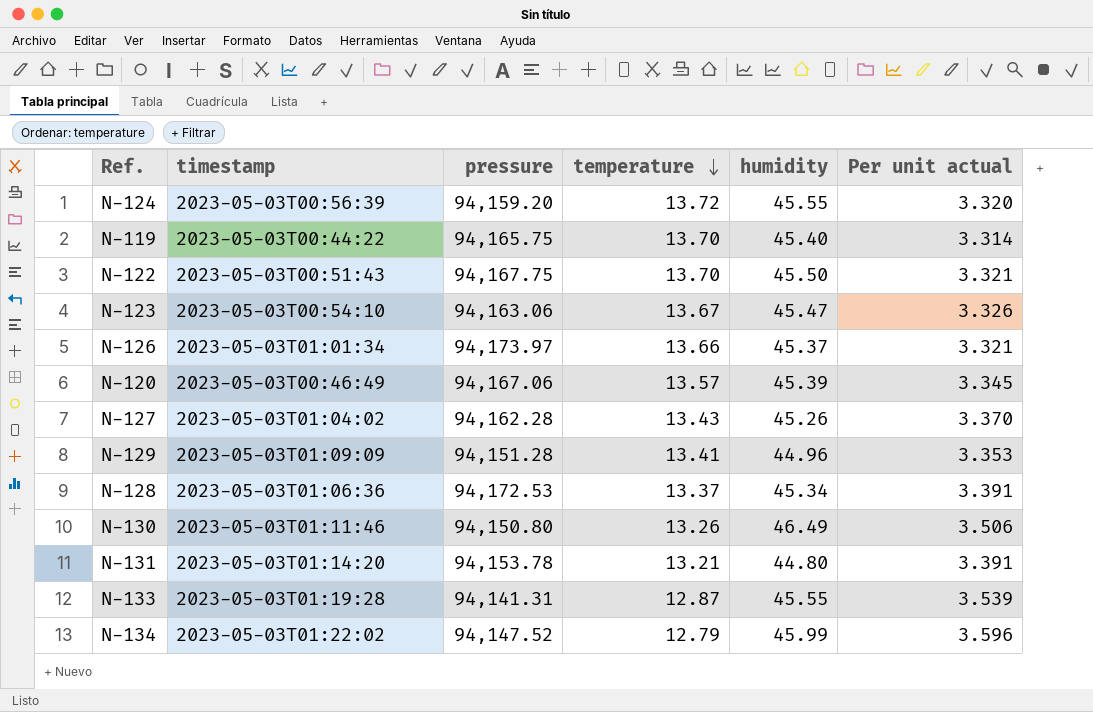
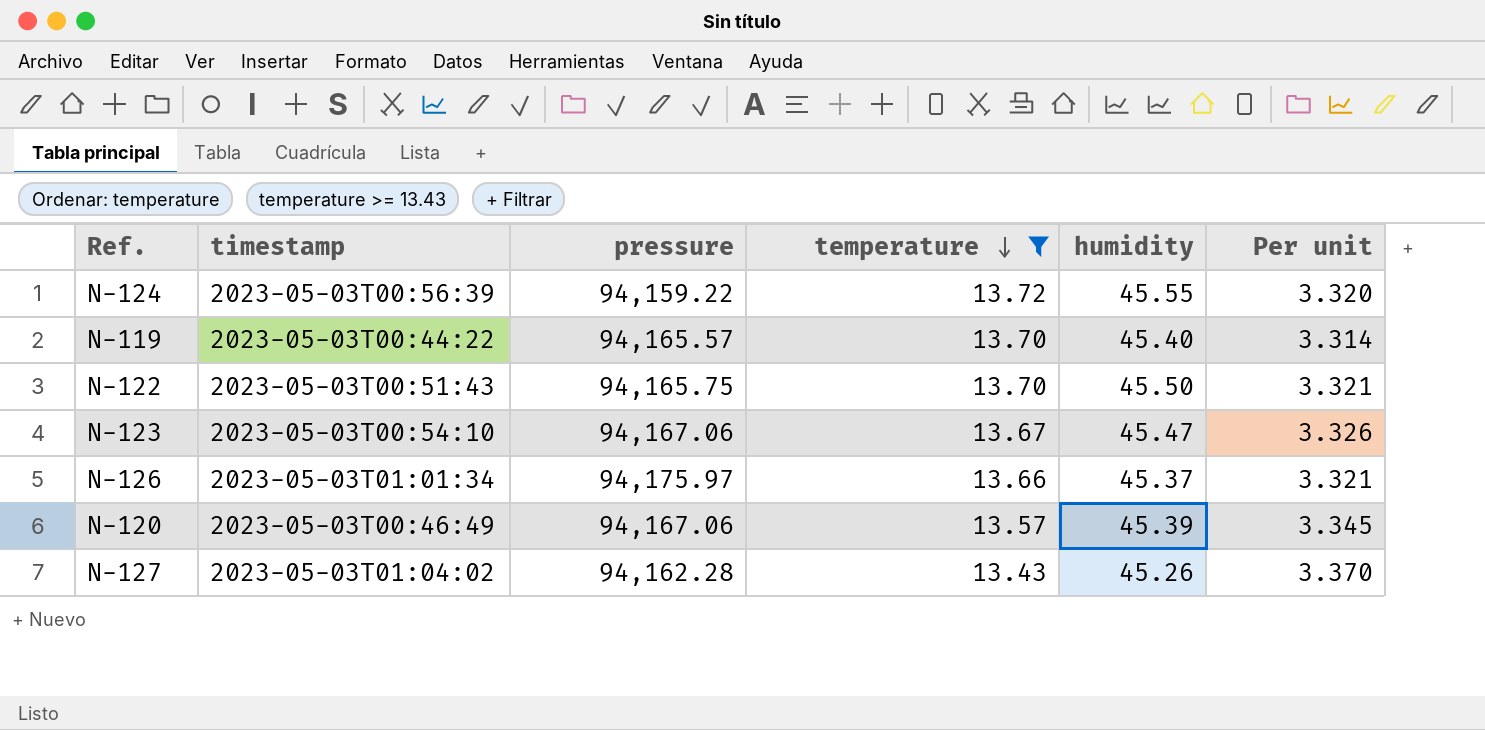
filter: none -> temperature >= 13.43
column name: Per unit actual -> Per unit
N-124 | pressure: 94,159.20 -> 94,159.22
N-119 | pressure: 94,165.75 -> 94,165.57
N-122 | pressure: 94,167.75 -> 94,165.75
N-123 | pressure: 94,163.06 -> 94,167.06
N-126 | pressure: 94,173.97 -> 94,175.97

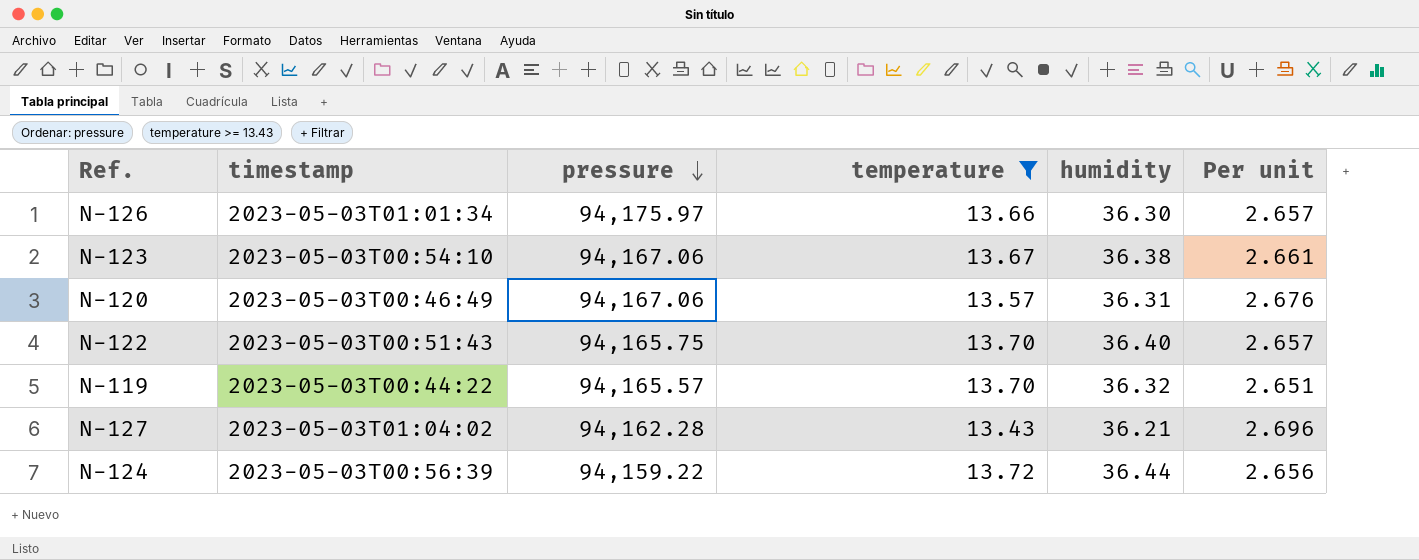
row order: temperature descending -> pressure descending
N-126 | humidity: 45.37 -> 36.30
N-126 | Per unit: 3.321 -> 2.657
N-123 | humidity: 45.47 -> 36.38
N-123 | Per unit: 3.326 -> 2.661
N-120 | humidity: 45.39 -> 36.31
N-120 | Per unit: 3.345 -> 2.676
N-122 | humidity: 45.50 -> 36.40
N-122 | Per unit: 3.321 -> 2.657
N-119 | humidity: 45.40 -> 36.32
N-119 | Per unit: 3.314 -> 2.651
N-127 | humidity: 45.26 -> 36.21
N-127 | Per unit: 3.370 -> 2.696
N-124 | humidity: 45.55 -> 36.44
N-124 | Per unit: 3.320 -> 2.656

